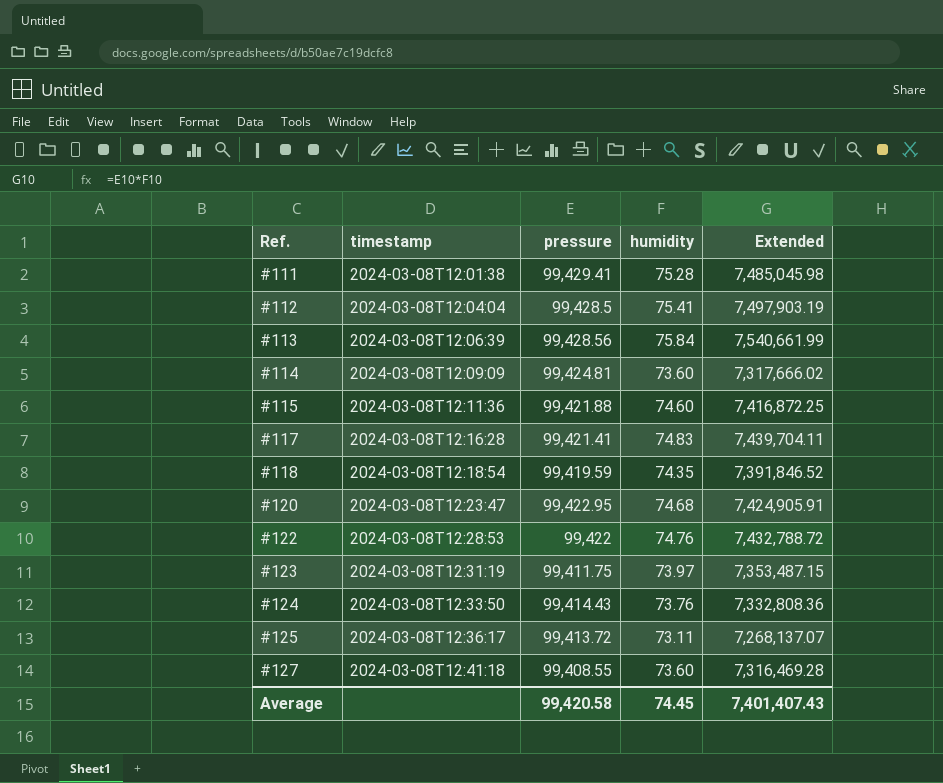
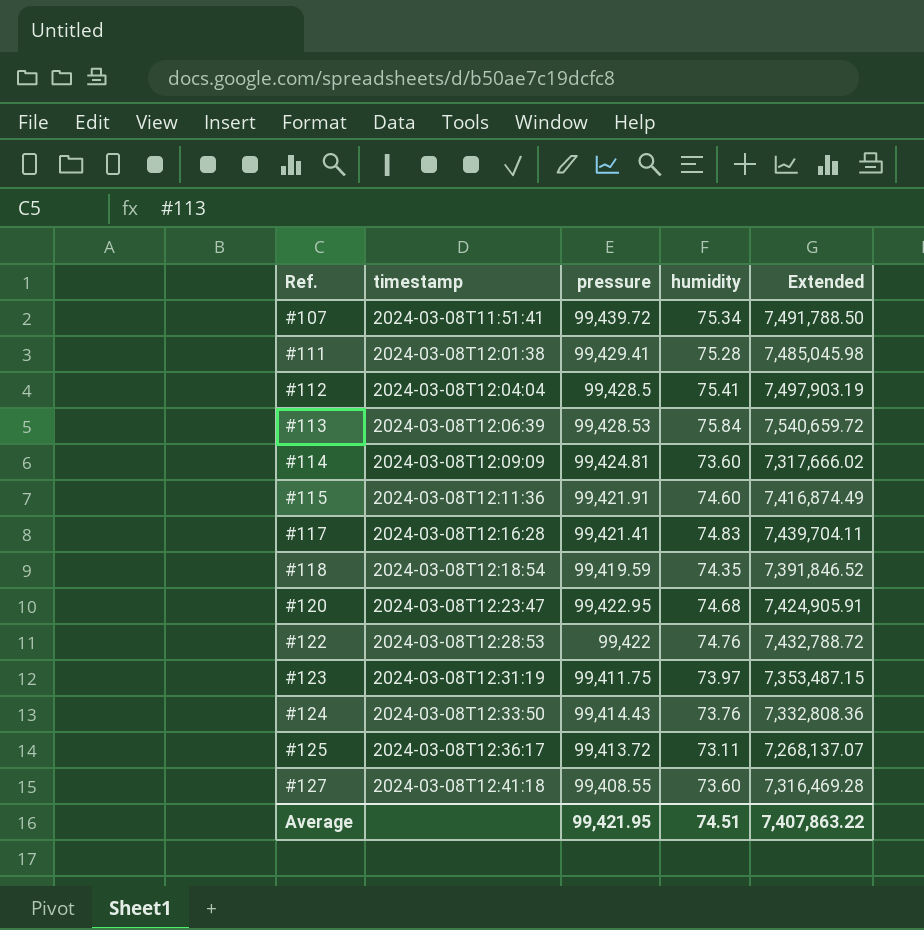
row #107: none -> 2024-03-08T11:51:41 | 99,439.72 | 75.34 | 7,491,788.50
#113 | pressure: 99,428.56 -> 99,428.53
#113 | Extended: 7,540,661.99 -> 7,540,659.72
#115 | pressure: 99,421.88 -> 99,421.91
#115 | Extended: 7,416,872.25 -> 7,416,874.49
Average | pressure: 99,420.58 -> 99,421.95
Average | humidity: 74.45 -> 74.51
Average | Extended: 7,401,407.43 -> 7,407,863.22

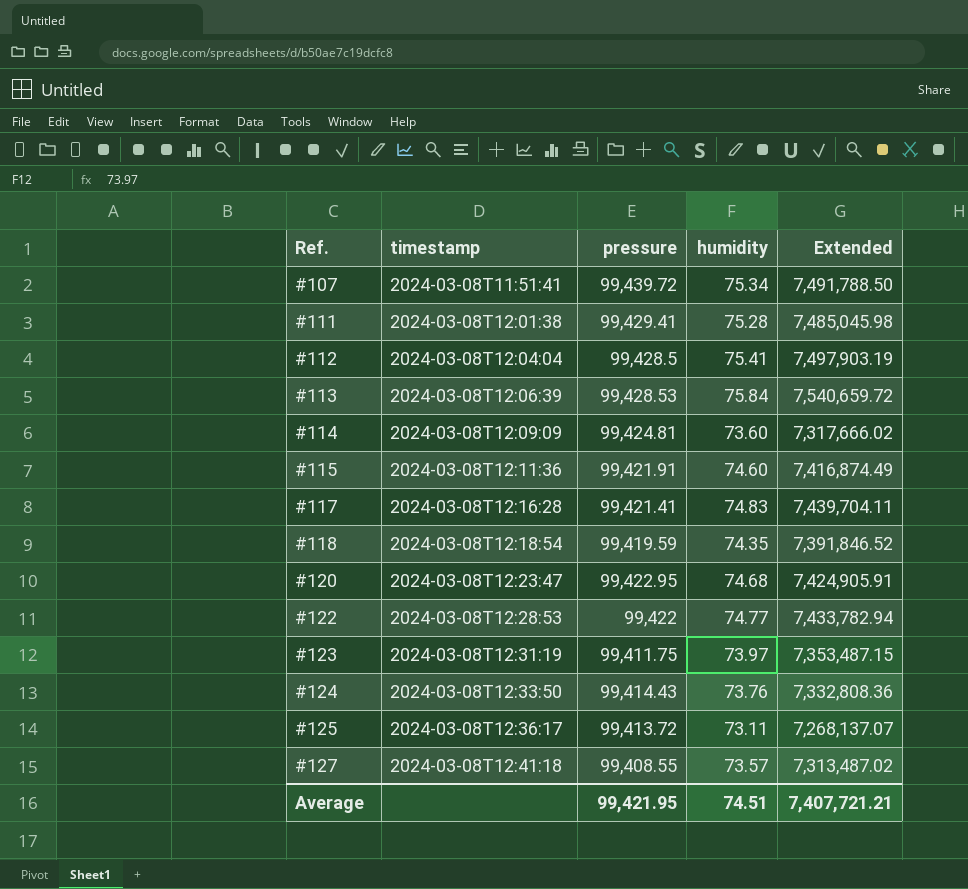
#122 | humidity: 74.76 -> 74.77
#122 | Extended: 7,432,788.72 -> 7,433,782.94
#127 | humidity: 73.60 -> 73.57
#127 | Extended: 7,316,469.28 -> 7,313,487.02
Average | Extended: 7,407,863.22 -> 7,407,721.21

